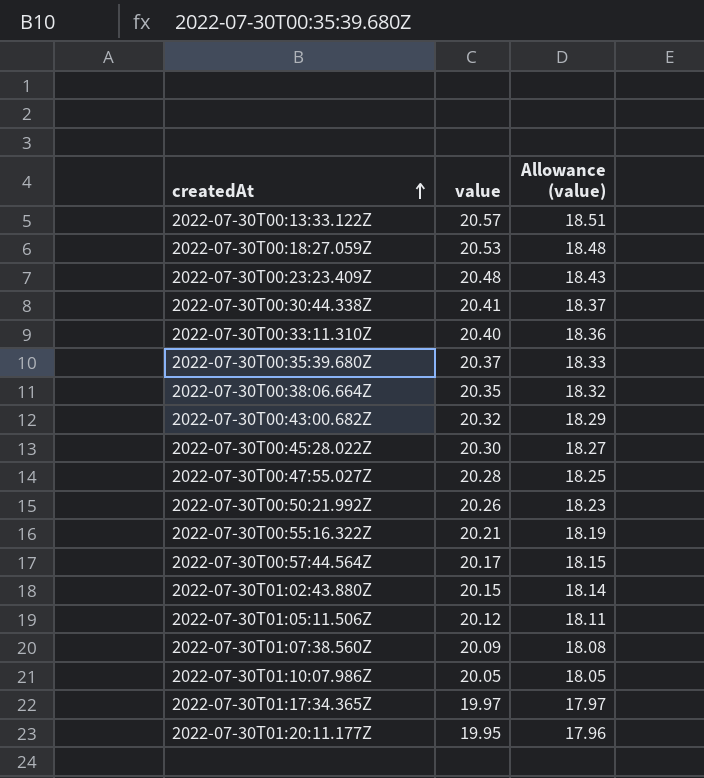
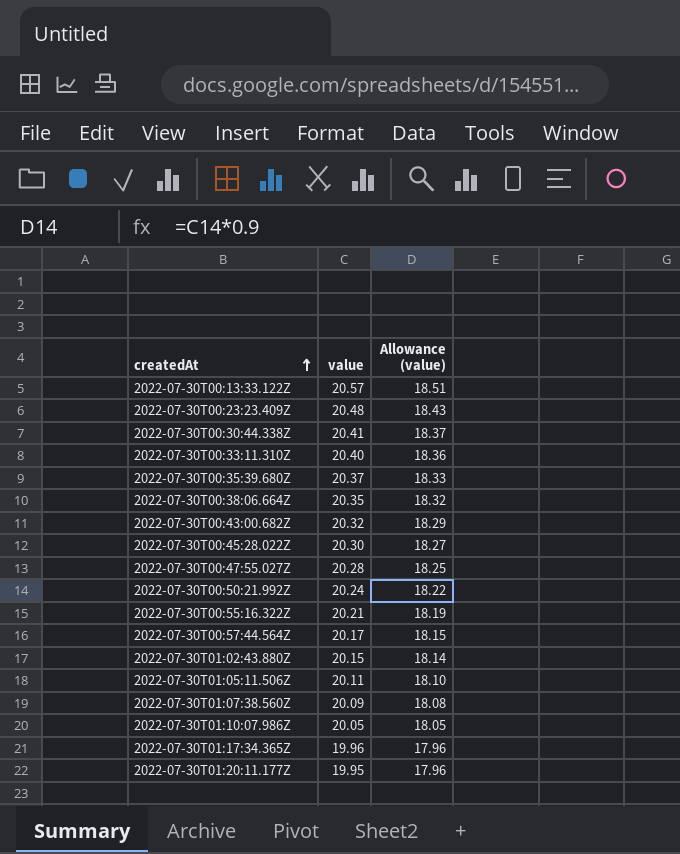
row 2022-07-30T00:18:27.059Z: 20.53 | 18.48 -> none
2022-07-30T00:50:21.992Z | value: 20.26 -> 20.24
2022-07-30T00:50:21.992Z | Allowance (value): 18.23 -> 18.22
2022-07-30T01:05:11.506Z | value: 20.12 -> 20.11
2022-07-30T01:05:11.506Z | Allowance (value): 18.11 -> 18.10
2022-07-30T01:17:34.365Z | value: 19.97 -> 19.96
2022-07-30T01:17:34.365Z | Allowance (value): 17.97 -> 17.96

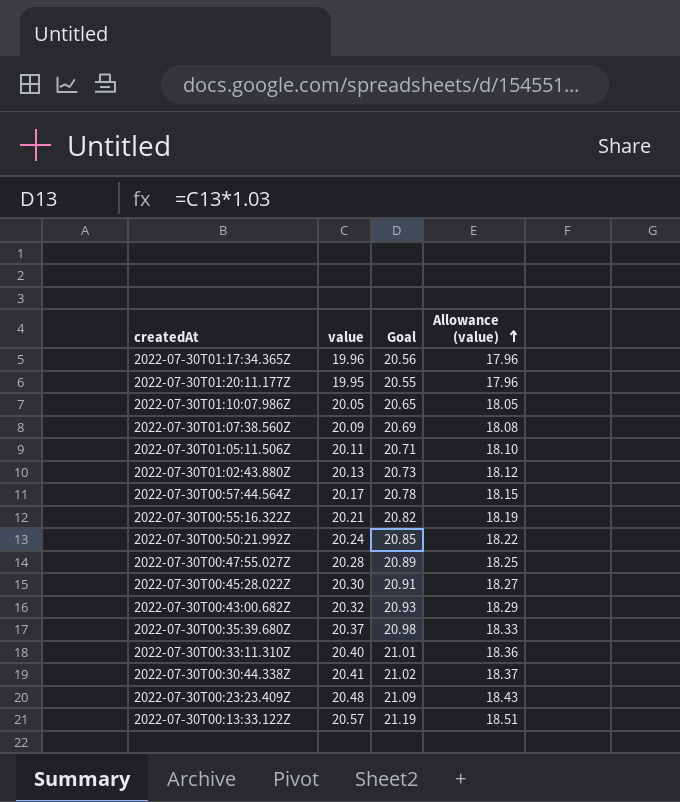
row order: createdAt ascending -> Allowance (value) ascending
column Goal | formula: none -> [value] * 1.03
row 2022-07-30T00:38:06.664Z: 20.35 | 18.32 -> none
2022-07-30T01:02:43.880Z | value: 20.15 -> 20.13
2022-07-30T01:02:43.880Z | Allowance (value): 18.14 -> 18.12

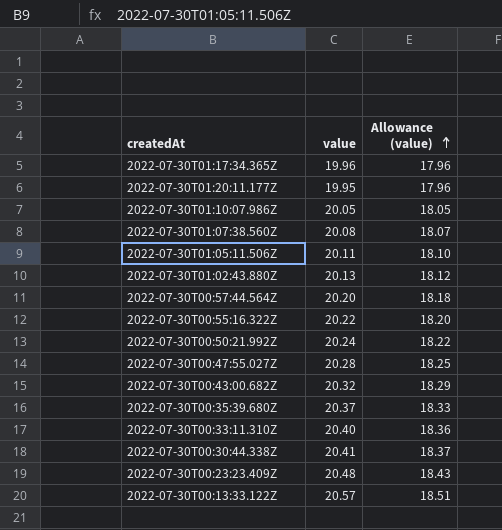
column Goal | formula: [value] * 1.03 -> none
row 2022-07-30T00:45:28.022Z: 20.30 | 20.91 | 18.27 -> none
2022-07-30T01:07:38.560Z | value: 20.09 -> 20.08
2022-07-30T01:07:38.560Z | Allowance (value): 18.08 -> 18.07
2022-07-30T00:57:44.564Z | value: 20.17 -> 20.20
2022-07-30T00:57:44.564Z | Allowance (value): 18.15 -> 18.18
2022-07-30T00:55:16.322Z | value: 20.21 -> 20.22
2022-07-30T00:55:16.322Z | Allowance (value): 18.19 -> 18.20

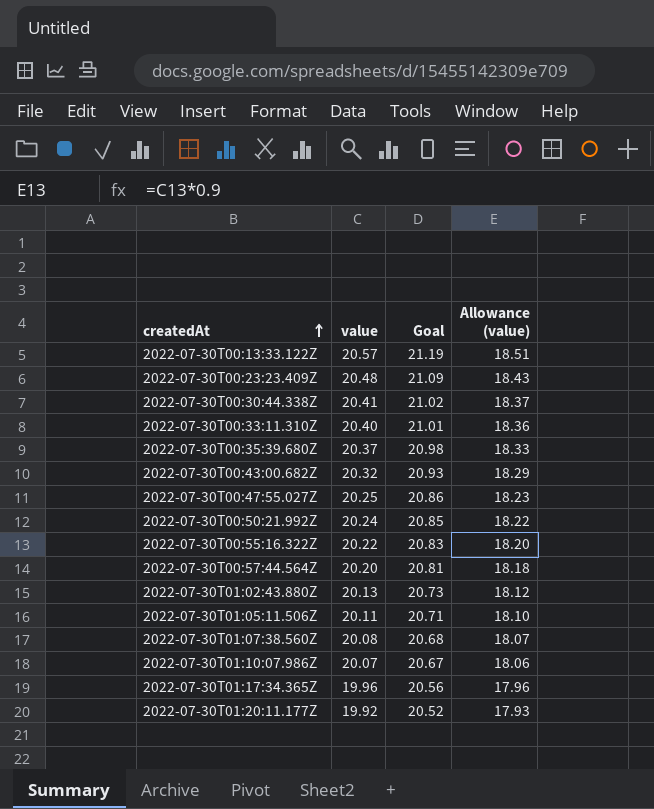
row order: Allowance (value) ascending -> createdAt ascending
column Goal | formula: none -> [value] * 1.03
2022-07-30T00:47:55.027Z | value: 20.28 -> 20.25
2022-07-30T00:47:55.027Z | Allowance (value): 18.25 -> 18.23
2022-07-30T01:10:07.986Z | value: 20.05 -> 20.07
2022-07-30T01:10:07.986Z | Allowance (value): 18.05 -> 18.06
2022-07-30T01:20:11.177Z | value: 19.95 -> 19.92
2022-07-30T01:20:11.177Z | Allowance (value): 17.96 -> 17.93

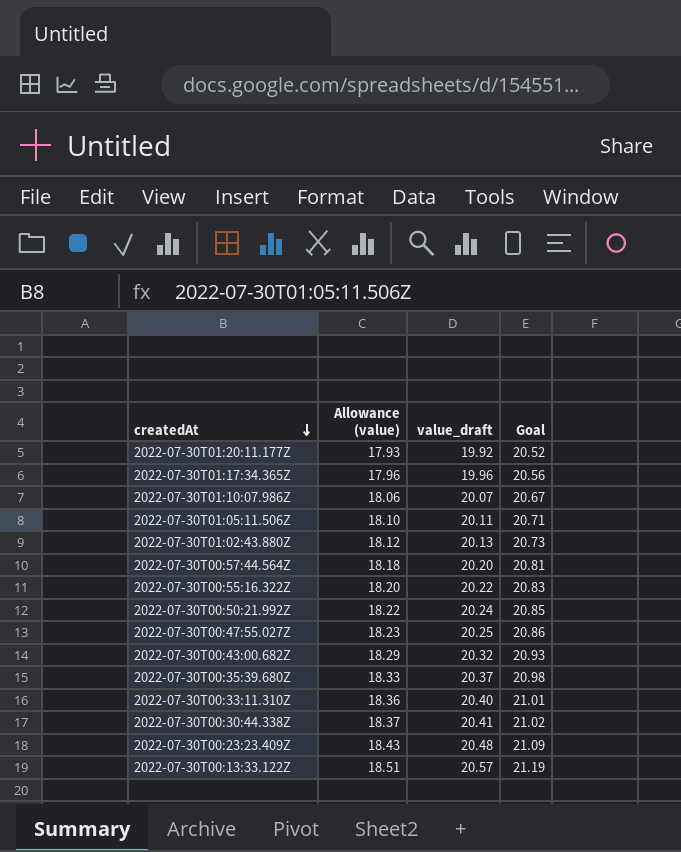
row order: createdAt ascending -> createdAt descending
column Allowance (value) | position: 4 -> 2
column name: value -> value_draft
row 2022-07-30T01:07:38.560Z: 20.08 | 20.68 | 18.07 -> none

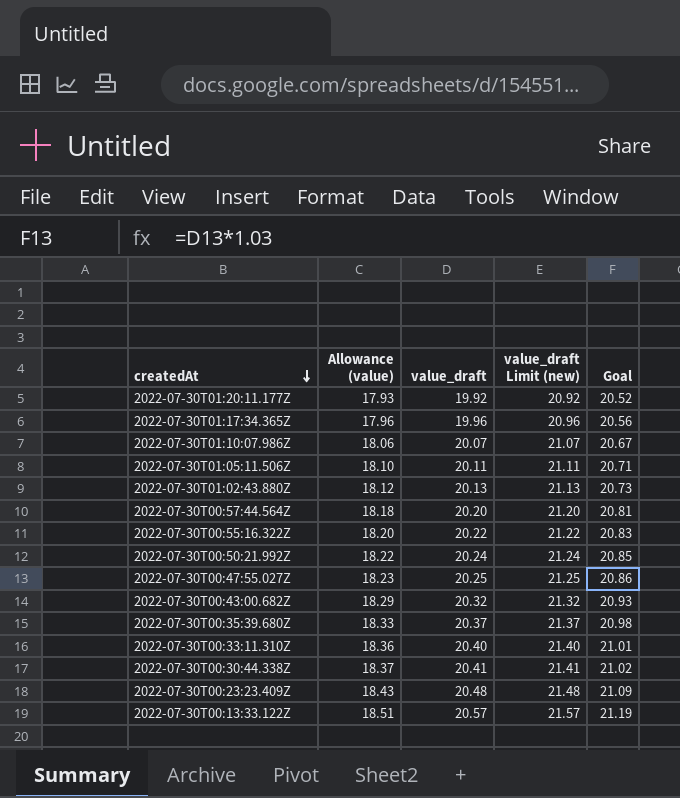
column value_draft Limit (new) | formula: none -> [value_draft] + 1

